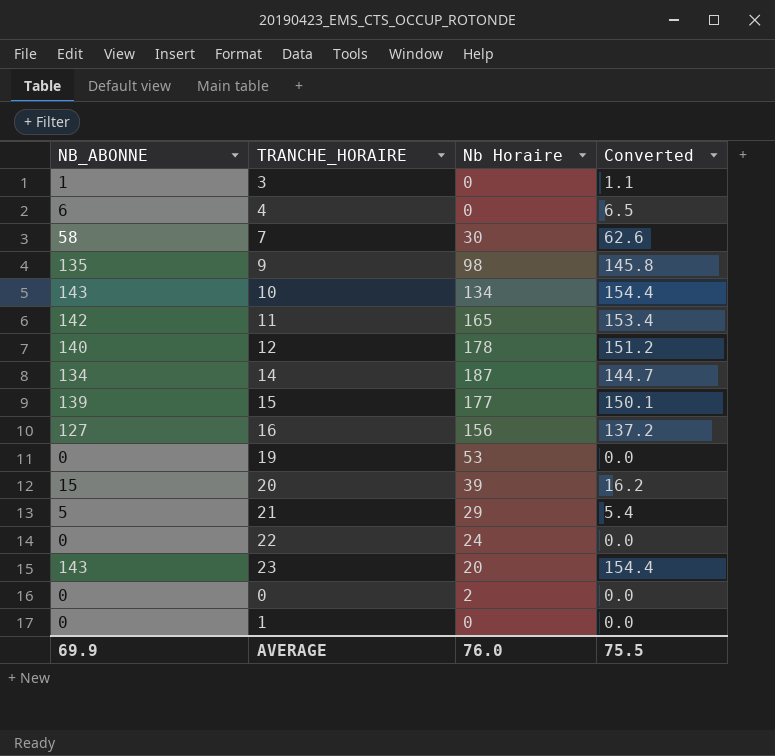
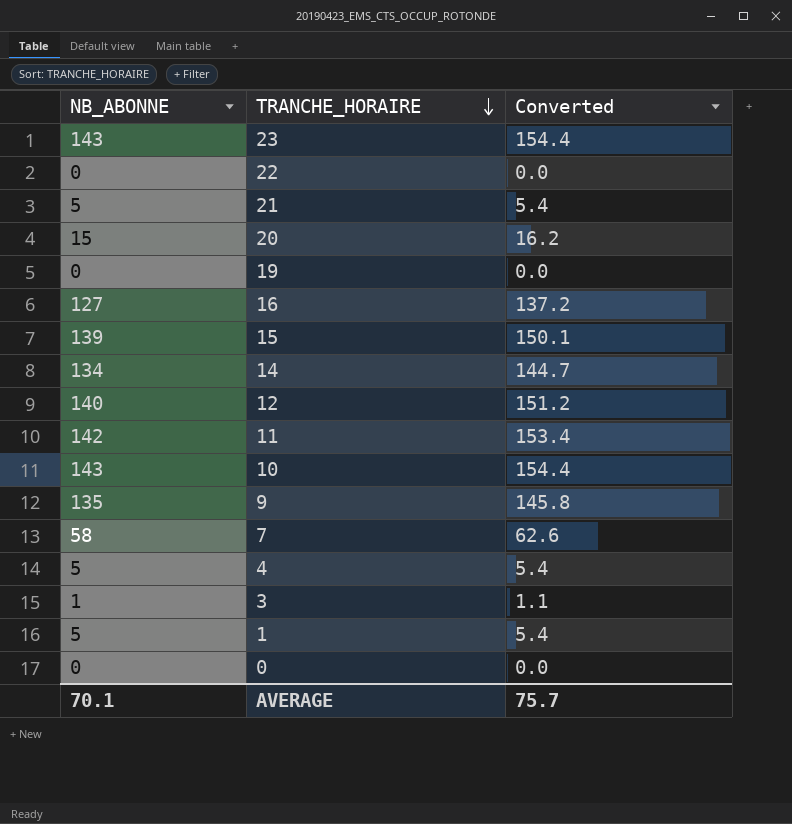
row order: none -> TRANCHE_HORAIRE descending
column Nb Horaire | position: 3 -> none
4 | NB_ABONNE: 6 -> 5
4 | Converted: 6.5 -> 5.4
1 | NB_ABONNE: 0 -> 5
1 | Converted: 0.0 -> 5.4
AVERAGE | NB_ABONNE: 69.9 -> 70.1
AVERAGE | Converted: 75.5 -> 75.7

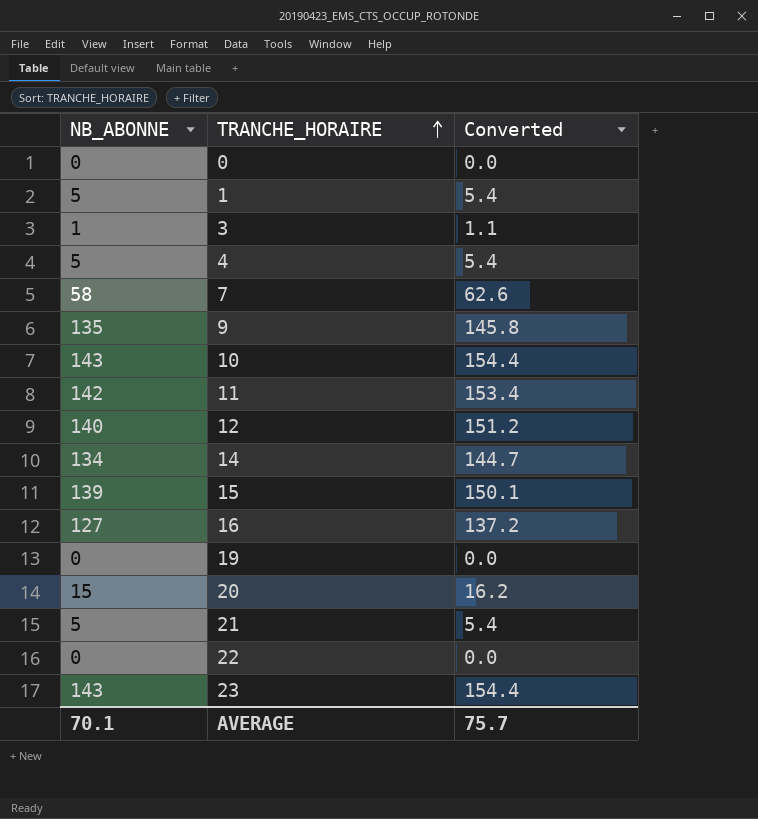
row order: TRANCHE_HORAIRE descending -> TRANCHE_HORAIRE ascending

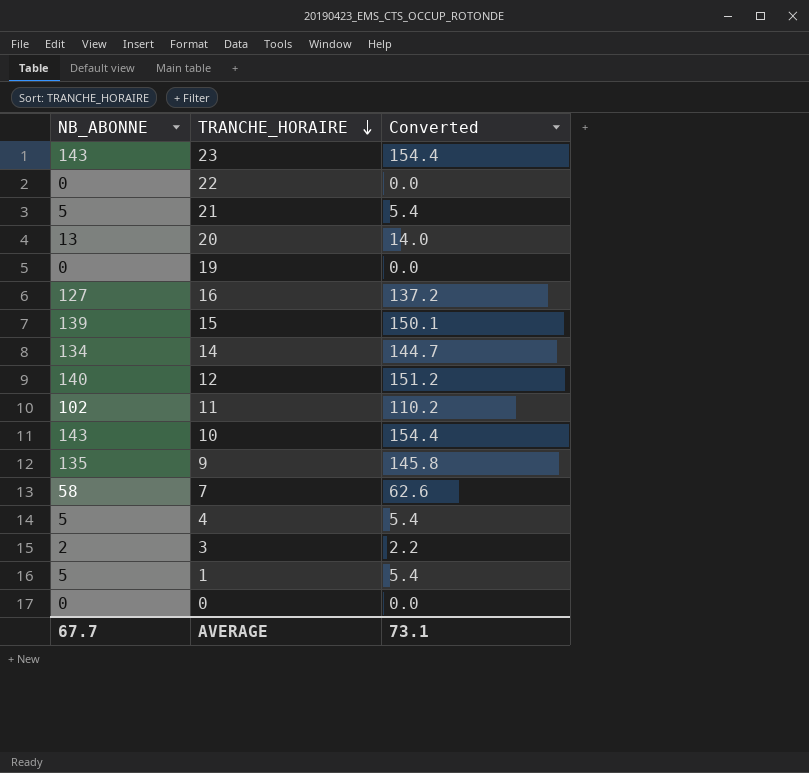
row order: TRANCHE_HORAIRE ascending -> TRANCHE_HORAIRE descending
20 | NB_ABONNE: 15 -> 13
20 | Converted: 16.2 -> 14.0
11 | NB_ABONNE: 142 -> 102
11 | Converted: 153.4 -> 110.2
3 | NB_ABONNE: 1 -> 2
3 | Converted: 1.1 -> 2.2
AVERAGE | NB_ABONNE: 70.1 -> 67.7
AVERAGE | Converted: 75.7 -> 73.1

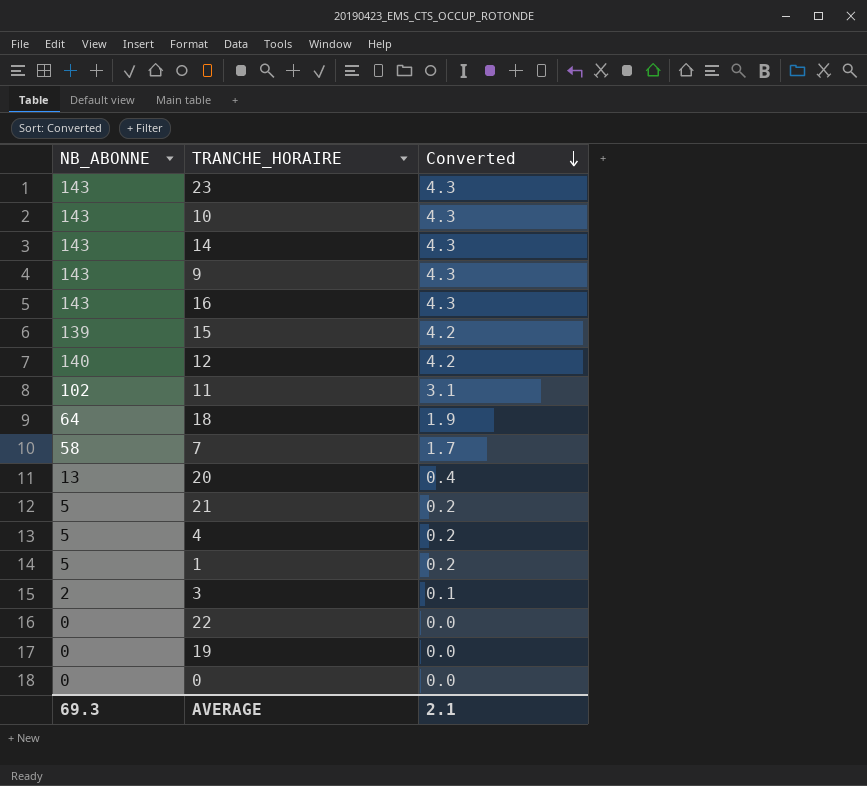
row order: TRANCHE_HORAIRE descending -> Converted descending
column Converted | formula: [NB_ABONNE] * 1.08 -> [NB_ABONNE] * 0.03
14 | NB_ABONNE: 134 -> 143
9 | NB_ABONNE: 135 -> 143
16 | NB_ABONNE: 127 -> 143
row 18: none -> 64 | 1.9
AVERAGE | NB_ABONNE: 67.7 -> 69.3
AVERAGE | Converted: 73.1 -> 2.1

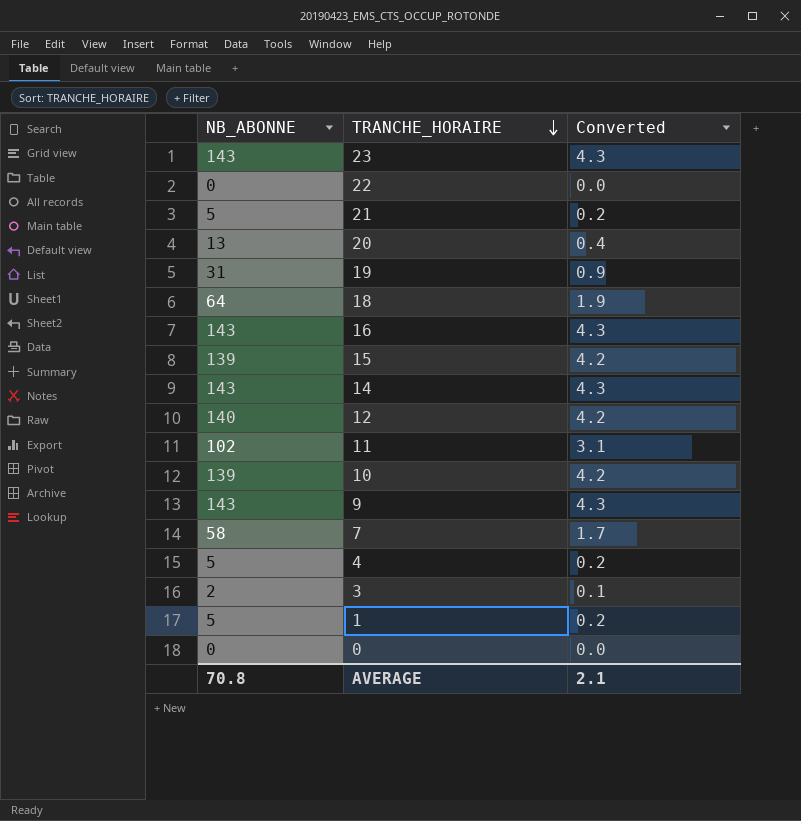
row order: Converted descending -> TRANCHE_HORAIRE descending
19 | NB_ABONNE: 0 -> 31
19 | Converted: 0.0 -> 0.9
10 | NB_ABONNE: 143 -> 139
10 | Converted: 4.3 -> 4.2
AVERAGE | NB_ABONNE: 69.3 -> 70.8

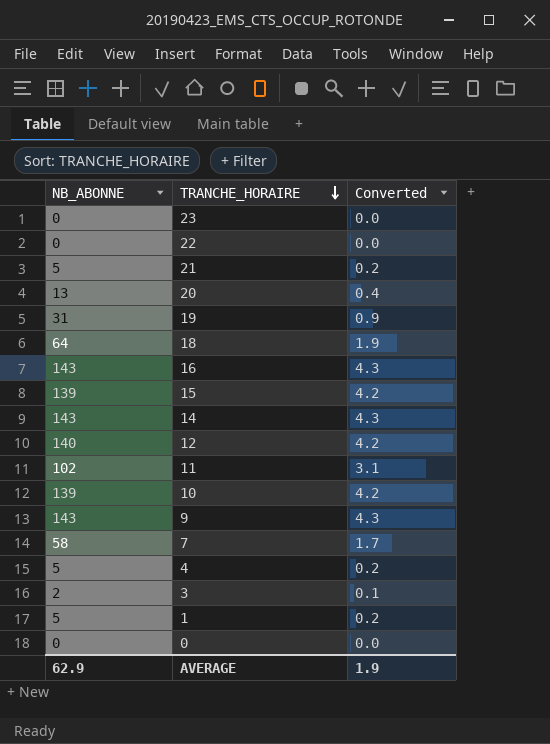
23 | NB_ABONNE: 143 -> 0
23 | Converted: 4.3 -> 0.0
AVERAGE | NB_ABONNE: 70.8 -> 62.9
AVERAGE | Converted: 2.1 -> 1.9

